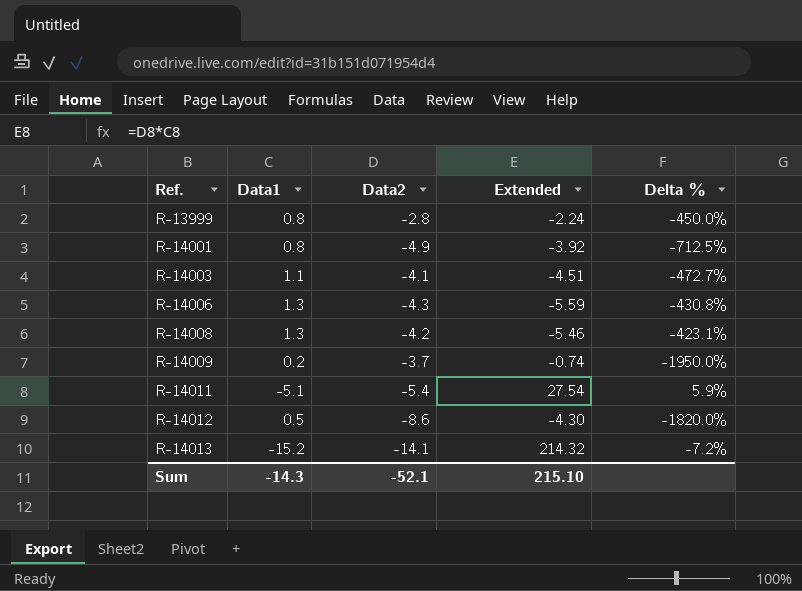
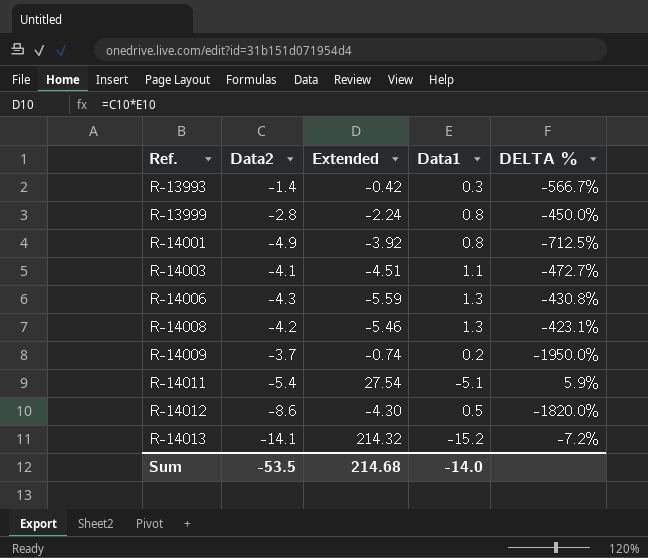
column Data1 | position: 2 -> 4
column name: Delta % -> DELTA %
row R-13993: none -> -1.4 | -0.42 | 0.3 | -566.7%
Sum | Data2: -52.1 -> -53.5
Sum | Extended: 215.10 -> 214.68
Sum | Data1: -14.3 -> -14.0

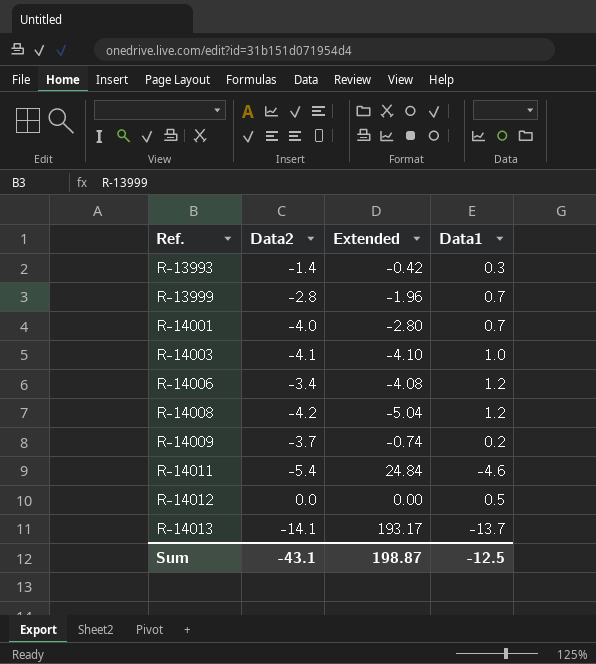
column DELTA % | formula: ([Data2] - [Data1]) / [Data1] -> none
R-13999 | Extended: -2.24 -> -1.96
R-13999 | Data1: 0.8 -> 0.7
R-14001 | Data2: -4.9 -> -4.0
R-14001 | Extended: -3.92 -> -2.80
R-14001 | Data1: 0.8 -> 0.7
R-14003 | Extended: -4.51 -> -4.10
R-14003 | Data1: 1.1 -> 1.0
R-14006 | Data2: -4.3 -> -3.4
R-14006 | Extended: -5.59 -> -4.08
R-14006 | Data1: 1.3 -> 1.2
R-14008 | Extended: -5.46 -> -5.04
R-14008 | Data1: 1.3 -> 1.2
R-14011 | Extended: 27.54 -> 24.84
R-14011 | Data1: -5.1 -> -4.6
R-14012 | Data2: -8.6 -> 0.0
R-14012 | Extended: -4.30 -> 0.00
R-14013 | Extended: 214.32 -> 193.17
R-14013 | Data1: -15.2 -> -13.7
Sum | Data2: -53.5 -> -43.1
Sum | Extended: 214.68 -> 198.87
Sum | Data1: -14.0 -> -12.5

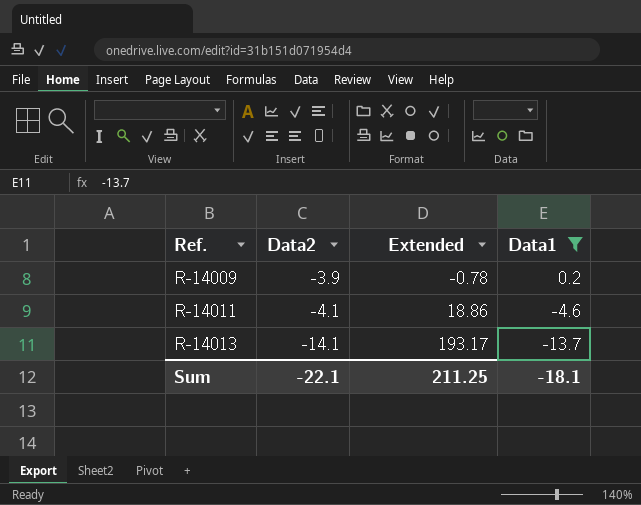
filter: none -> Data1 <= 0.2
R-14009 | Data2: -3.7 -> -3.9
R-14009 | Extended: -0.74 -> -0.78
R-14011 | Data2: -5.4 -> -4.1
R-14011 | Extended: 24.84 -> 18.86
Sum | Data2: -43.1 -> -22.1
Sum | Extended: 198.87 -> 211.25
Sum | Data1: -12.5 -> -18.1

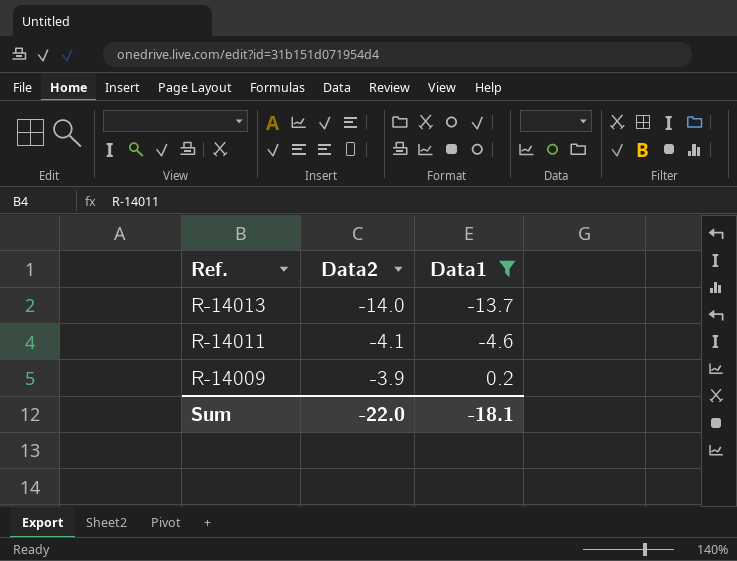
row order: Ref. ascending -> Ref. descending
column Extended | formula: [Data2] * [Data1] -> none
R-14013 | Data2: -14.1 -> -14.0
Sum | Data2: -22.1 -> -22.0

